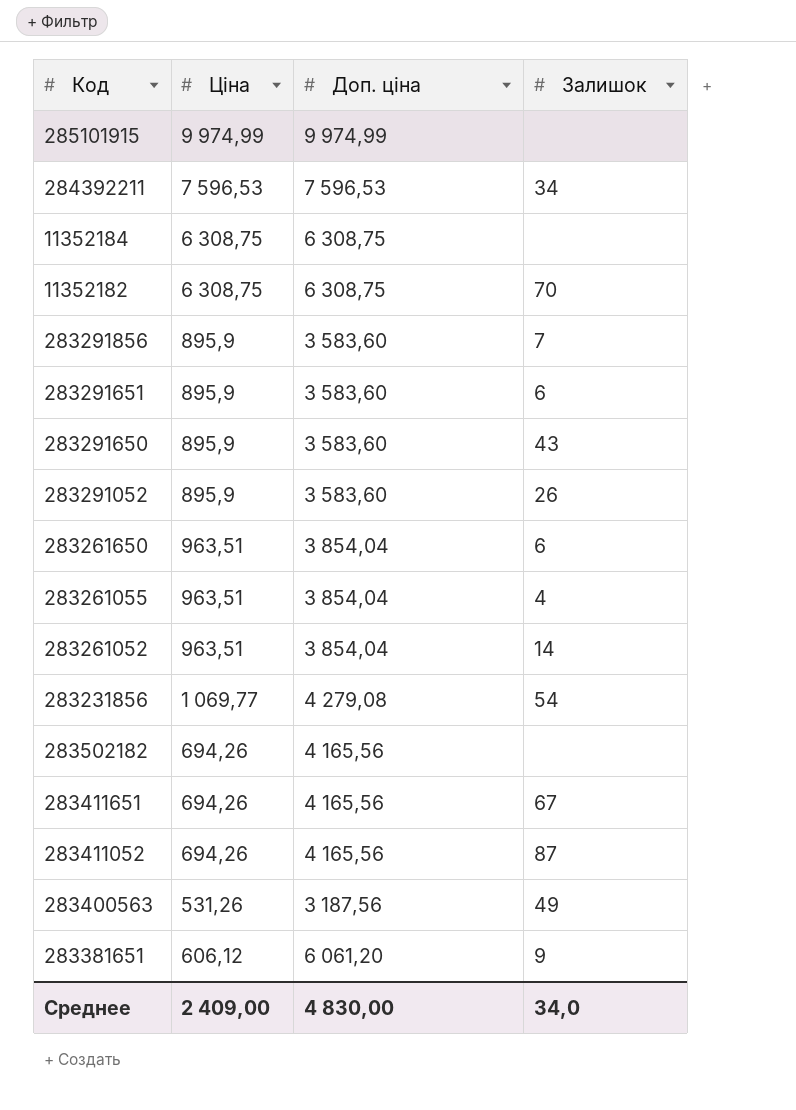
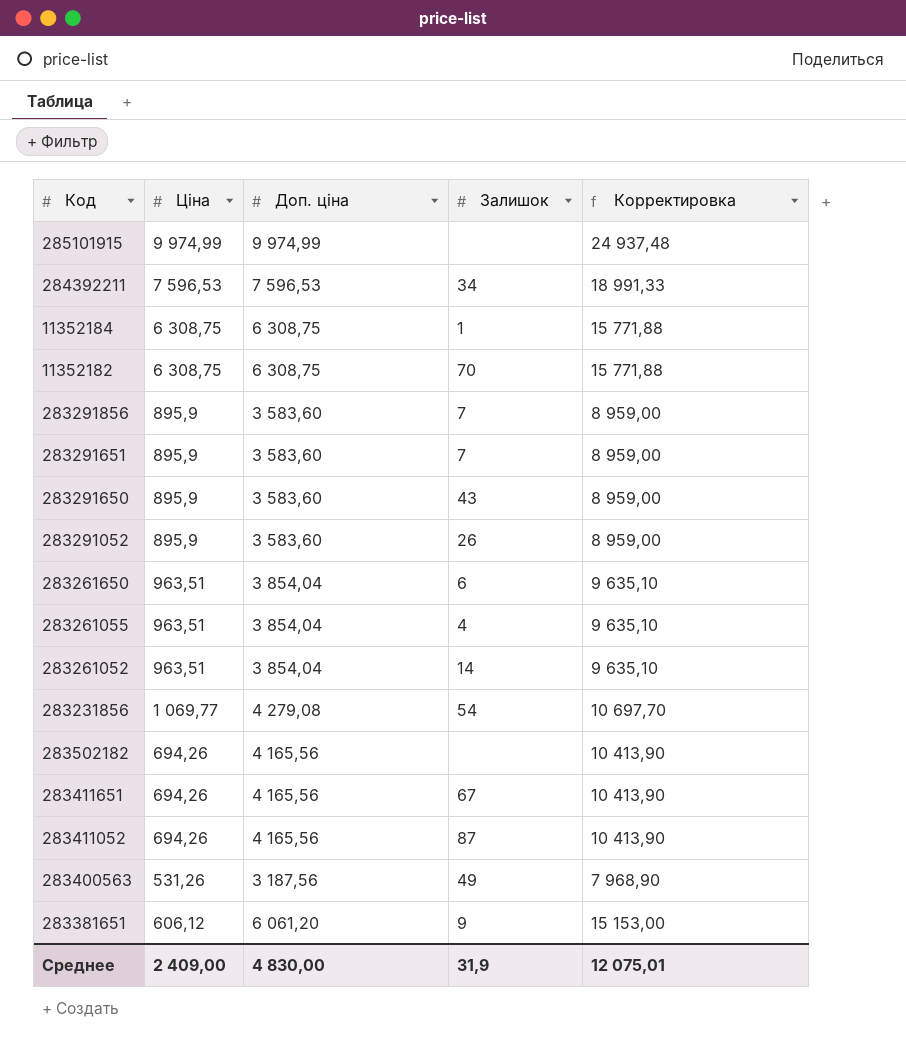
column Корректировка | formula: none -> [Доп. ціна] * 2,5
11352184 | Залишок: none -> 1
283291651 | Залишок: 6 -> 7
Среднее | Залишок: 34,0 -> 31,9

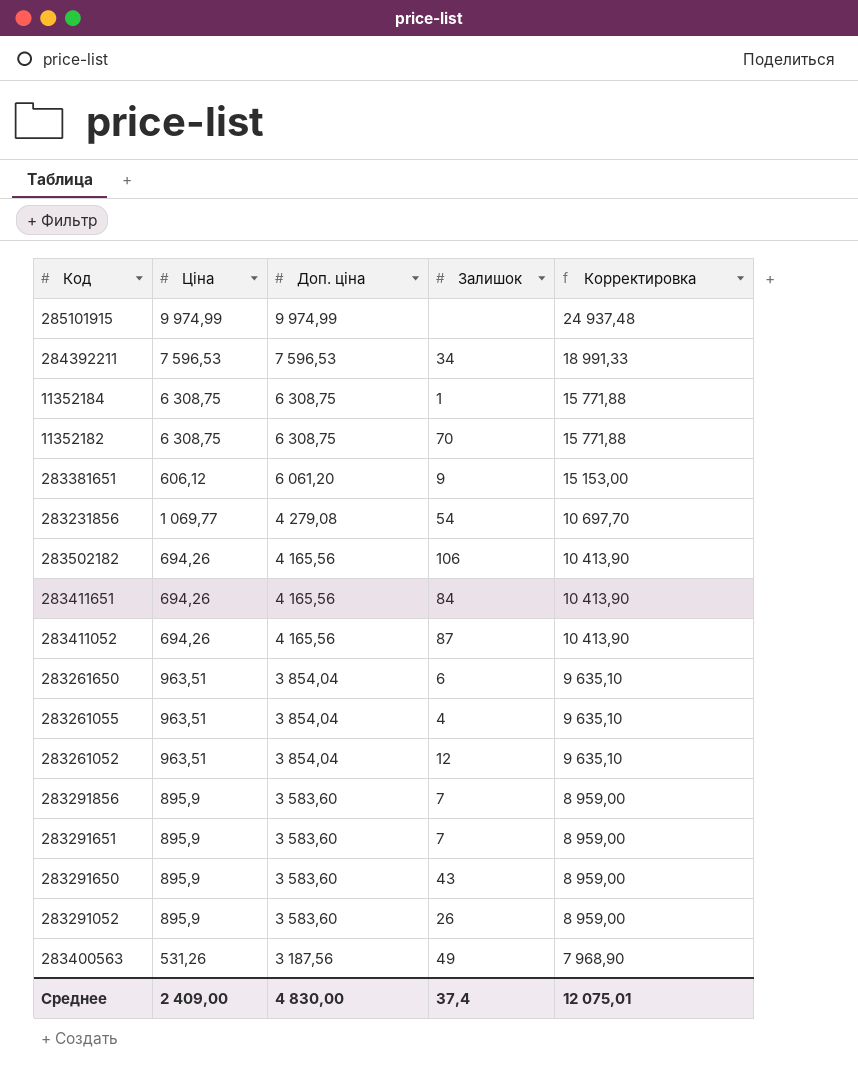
row order: none -> Доп. ціна descending
283502182 | Залишок: none -> 106
283411651 | Залишок: 67 -> 84
283261052 | Залишок: 14 -> 12
Среднее | Залишок: 31,9 -> 37,4

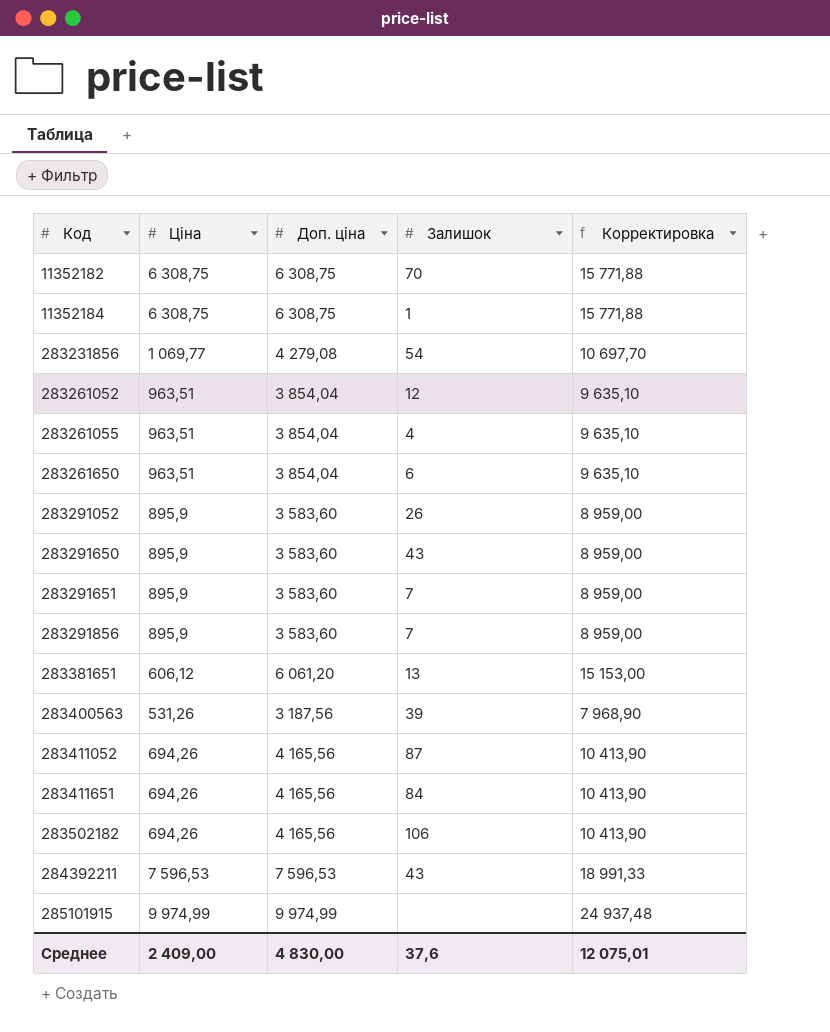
row order: Доп. ціна descending -> Код ascending
283381651 | Залишок: 9 -> 13
283400563 | Залишок: 49 -> 39
284392211 | Залишок: 34 -> 43
Среднее | Залишок: 37,4 -> 37,6

